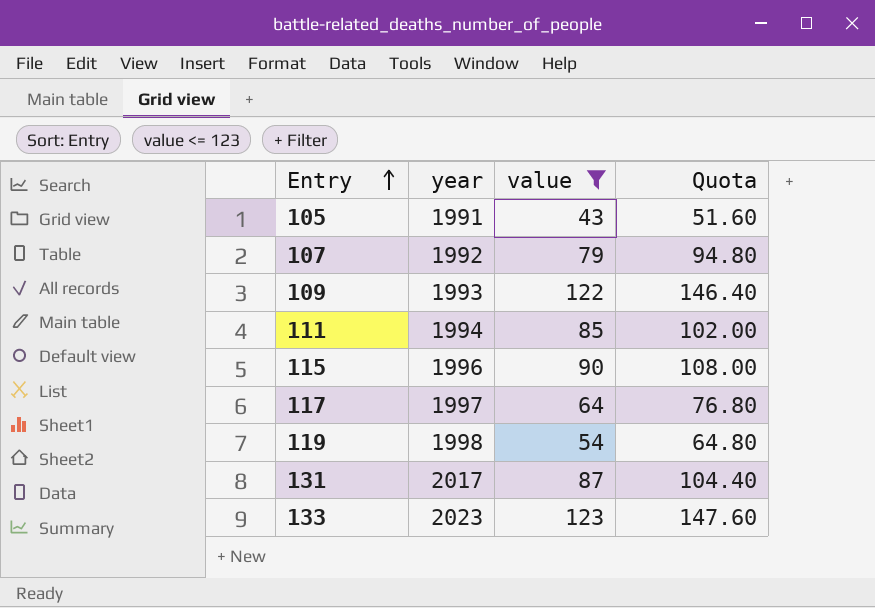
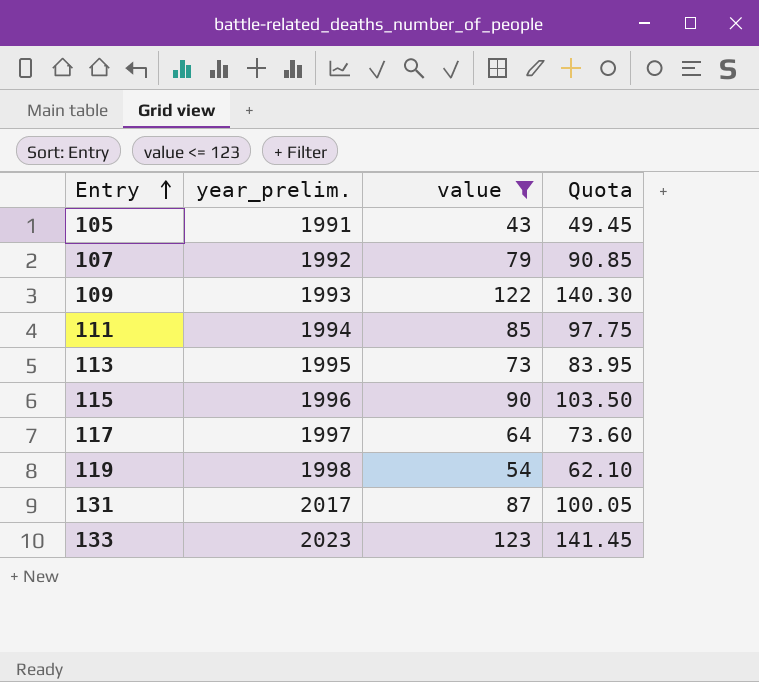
column name: year -> year_prelim.
column Quota | formula: [value] * 1.2 -> [value] * 1.15
row 113: none -> 1995 | 73 | 83.95

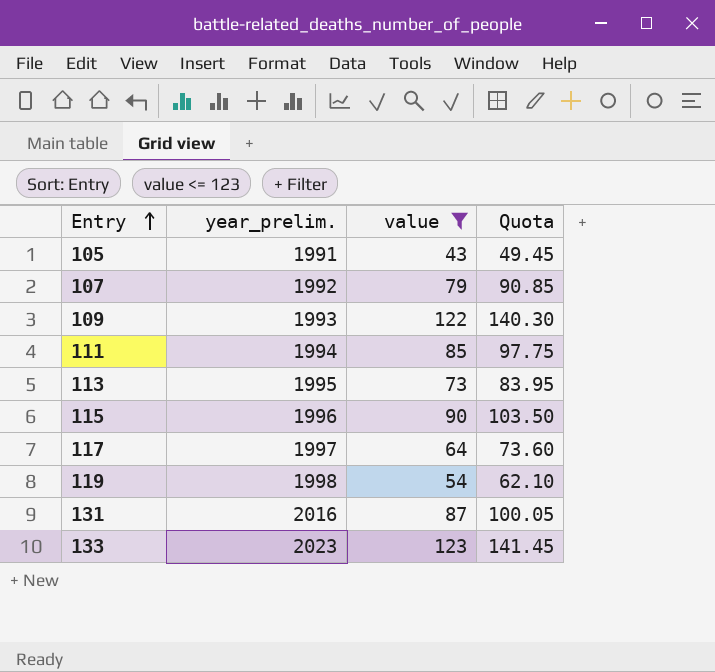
131 | year_prelim.: 2017 -> 2016

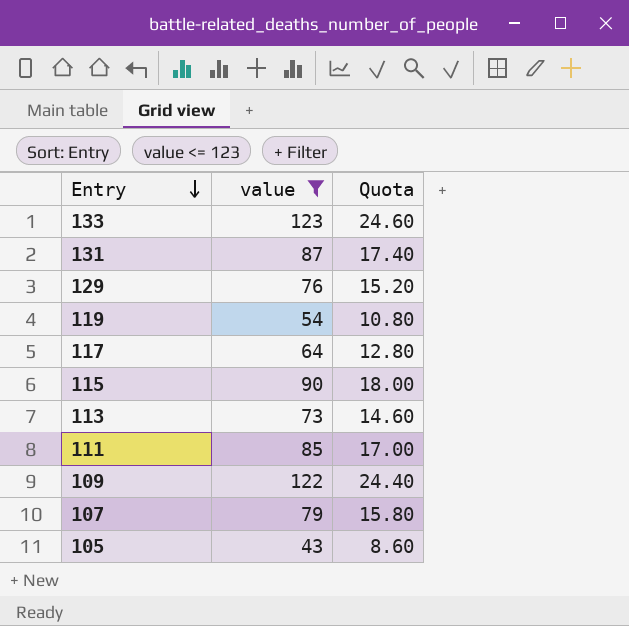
row order: Entry ascending -> Entry descending
column year_prelim. | position: 2 -> none
column Quota | formula: [value] * 1.15 -> [value] * 0.2
row 129: none -> 76 | 15.20

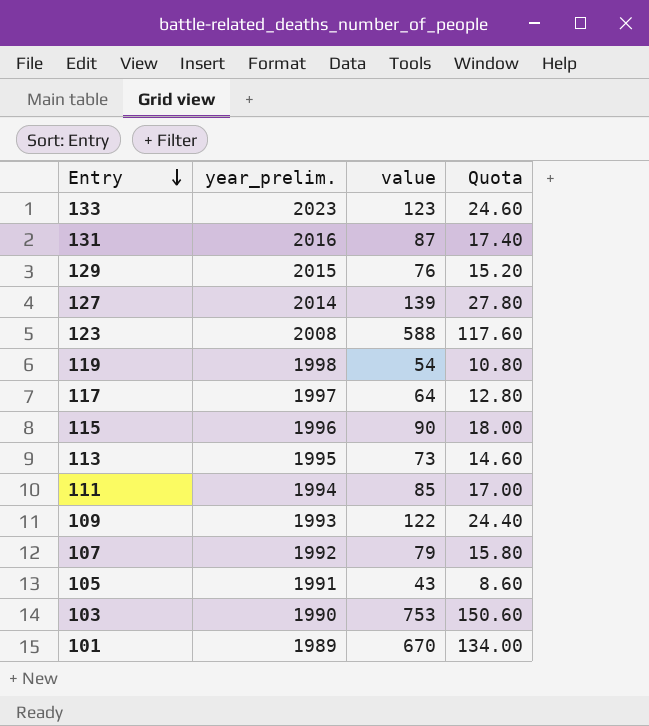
filter: value <= 123 -> none
column year_prelim. | position: none -> 2

